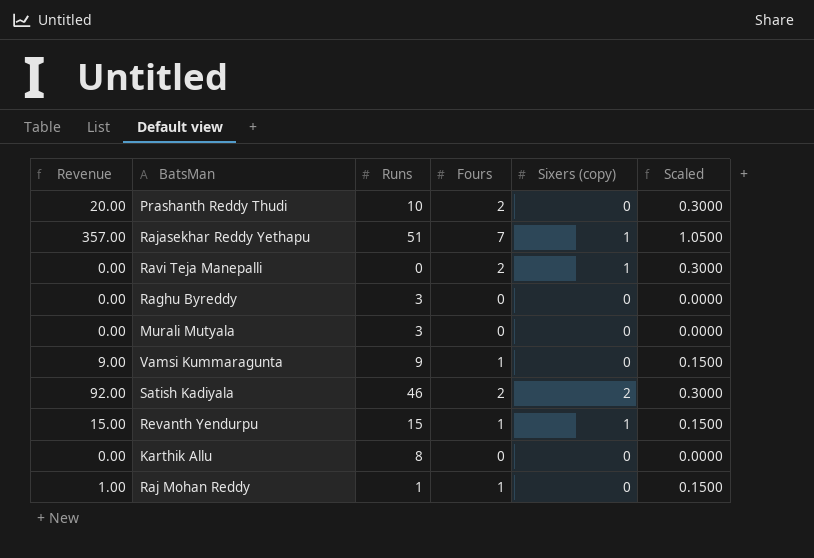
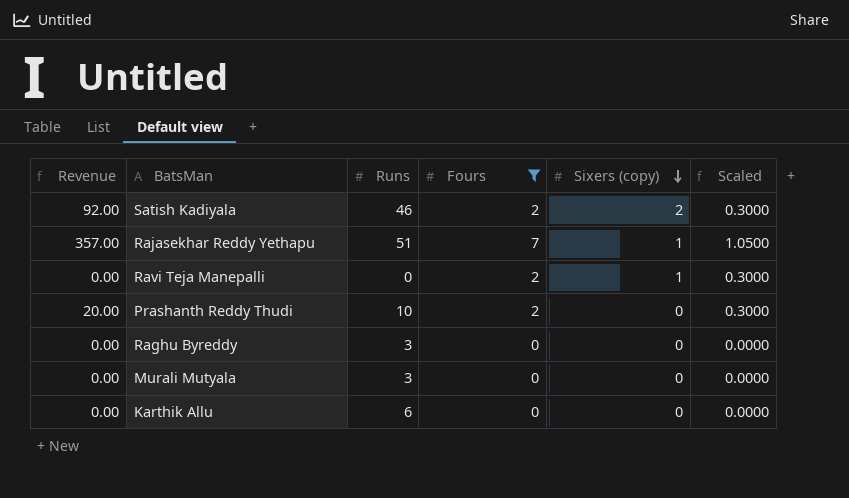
filter: none -> Fours != 1
row order: none -> Sixers (copy) descending
Karthik Allu | Runs: 8 -> 6

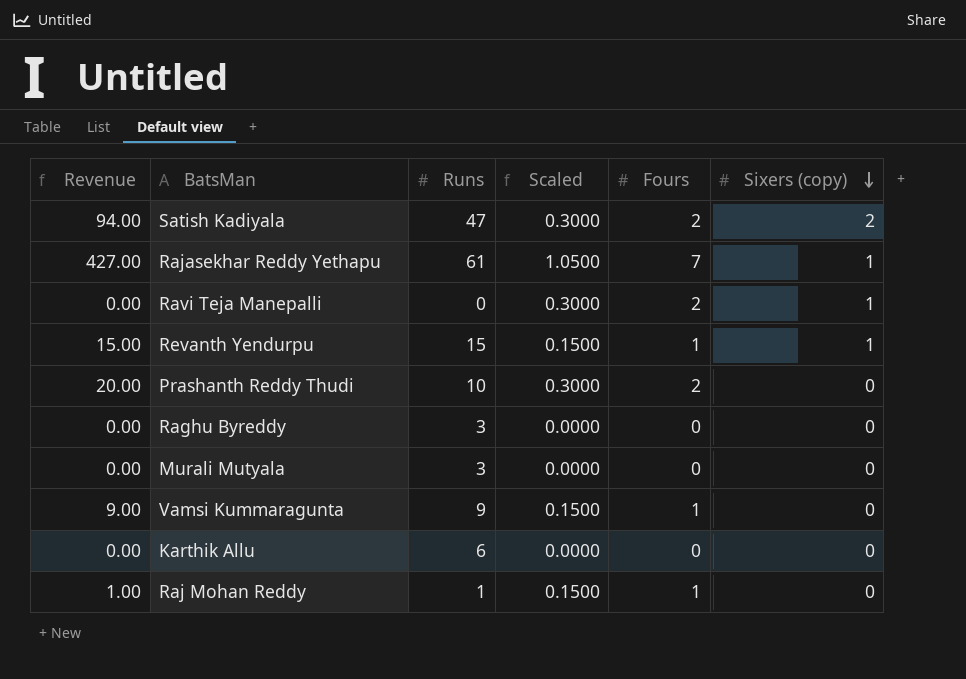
filter: Fours != 1 -> none
column Scaled | position: 6 -> 4
Satish Kadiyala | Revenue: 92.00 -> 94.00
Satish Kadiyala | Runs: 46 -> 47
Rajasekhar Reddy Yethapu | Revenue: 357.00 -> 427.00
Rajasekhar Reddy Yethapu | Runs: 51 -> 61

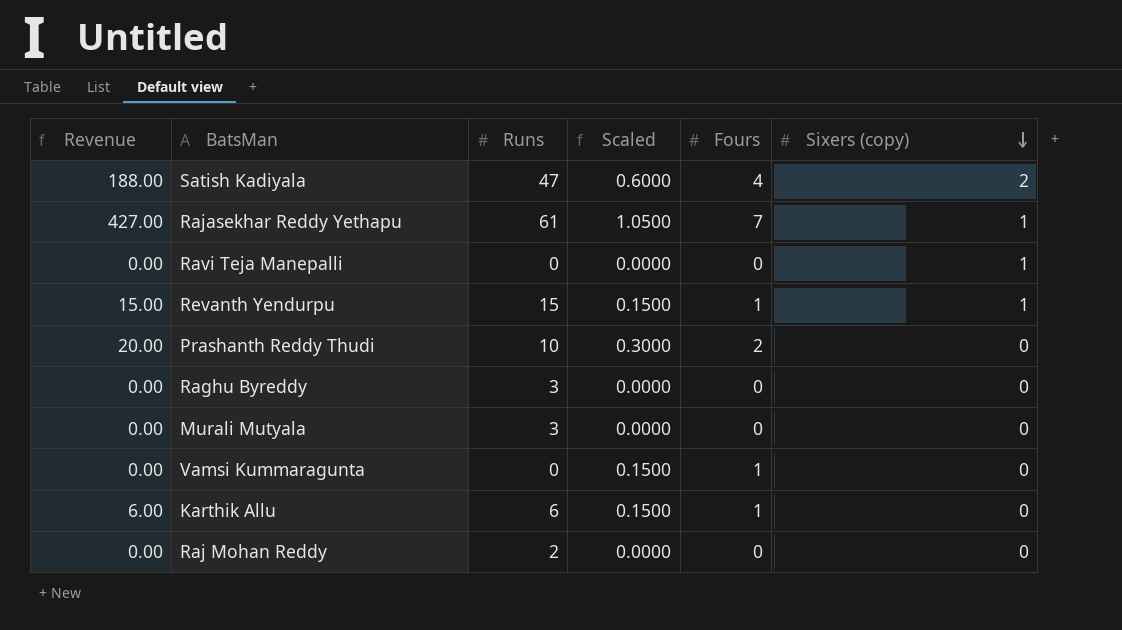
Satish Kadiyala | Revenue: 94.00 -> 188.00
Satish Kadiyala | Scaled: 0.3000 -> 0.6000
Satish Kadiyala | Fours: 2 -> 4
Ravi Teja Manepalli | Scaled: 0.3000 -> 0.0000
Ravi Teja Manepalli | Fours: 2 -> 0
Vamsi Kummaragunta | Revenue: 9.00 -> 0.00
Vamsi Kummaragunta | Runs: 9 -> 0
Karthik Allu | Revenue: 0.00 -> 6.00
Karthik Allu | Scaled: 0.0000 -> 0.1500
Karthik Allu | Fours: 0 -> 1
Raj Mohan Reddy | Revenue: 1.00 -> 0.00
Raj Mohan Reddy | Runs: 1 -> 2
Raj Mohan Reddy | Scaled: 0.1500 -> 0.0000
Raj Mohan Reddy | Fours: 1 -> 0

